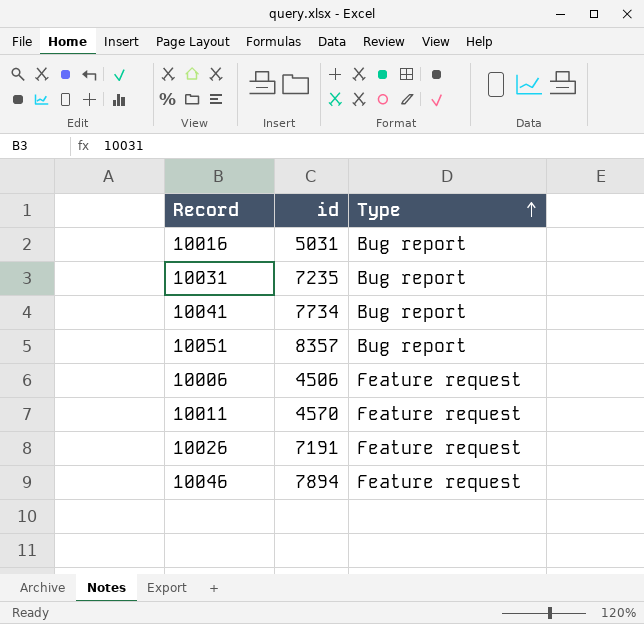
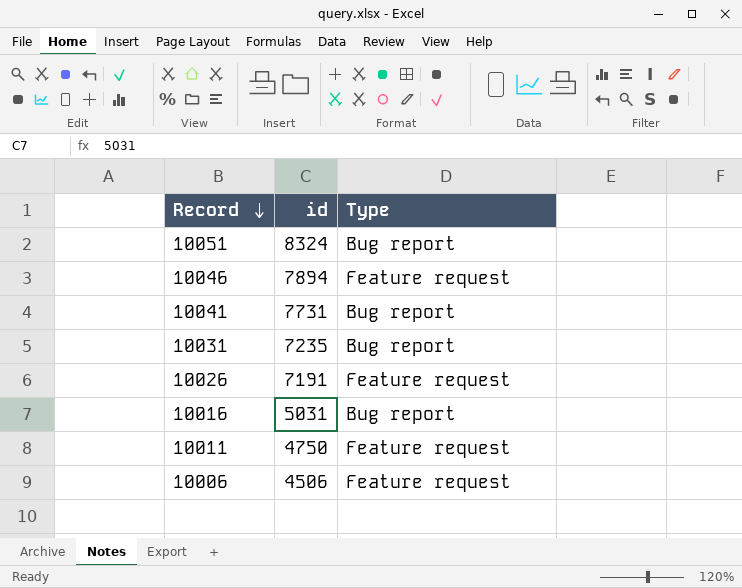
row order: Type ascending -> Record descending
10051 | id: 8357 -> 8324
10041 | id: 7734 -> 7731
10011 | id: 4570 -> 4750

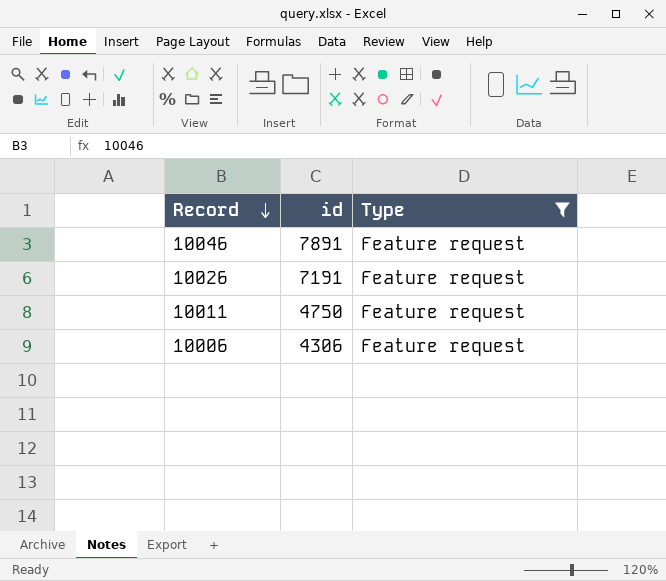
filter: none -> Type = Feature request
10046 | id: 7894 -> 7891
10006 | id: 4506 -> 4306

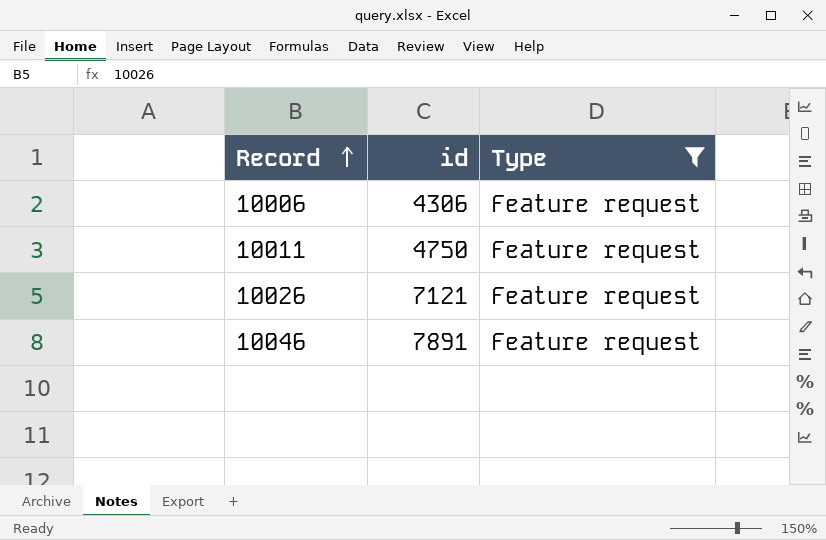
row order: Record descending -> Record ascending
10026 | id: 7191 -> 7121

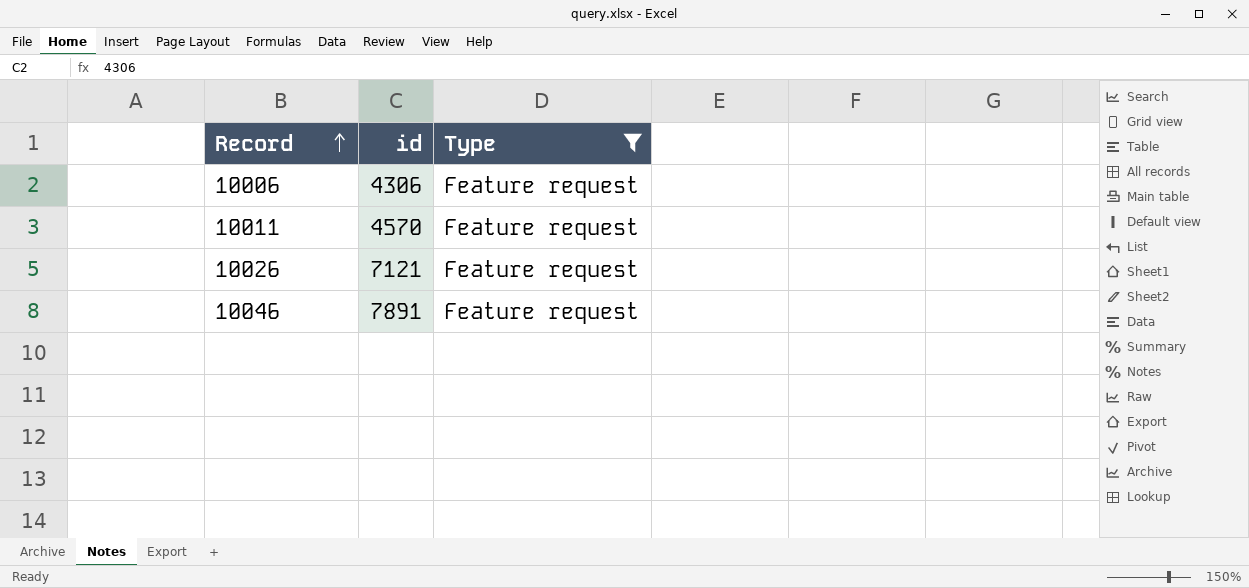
10011 | id: 4750 -> 4570

